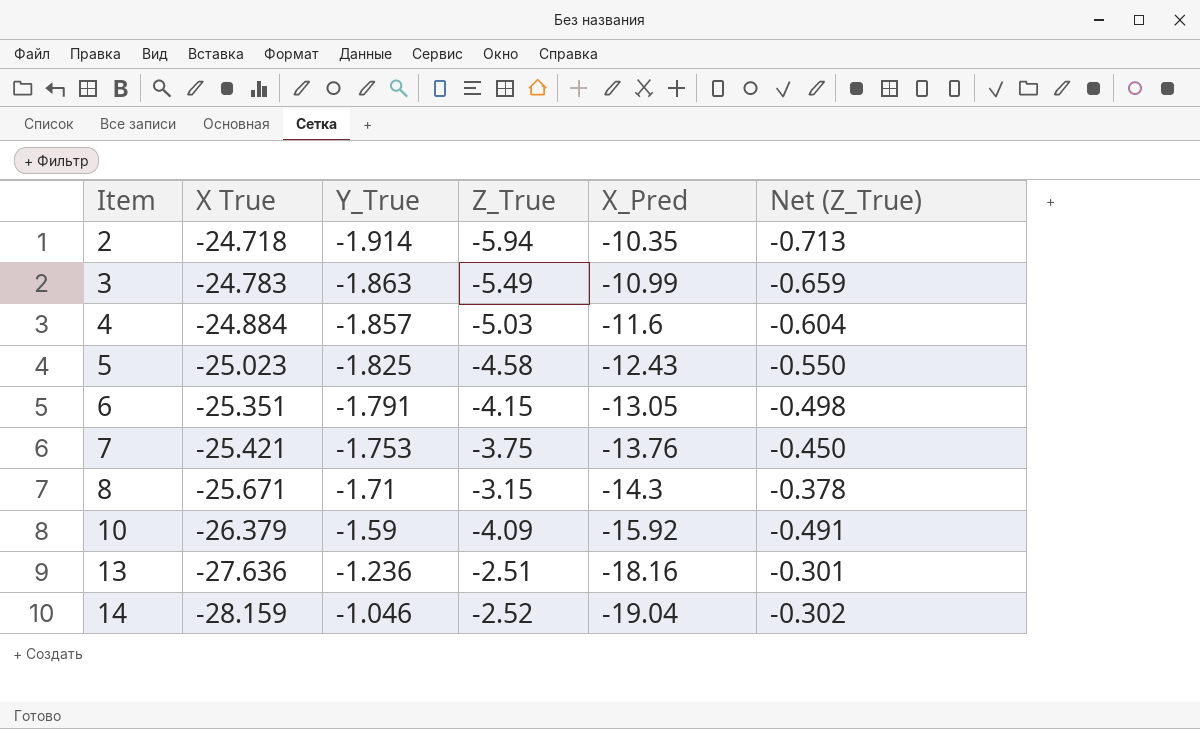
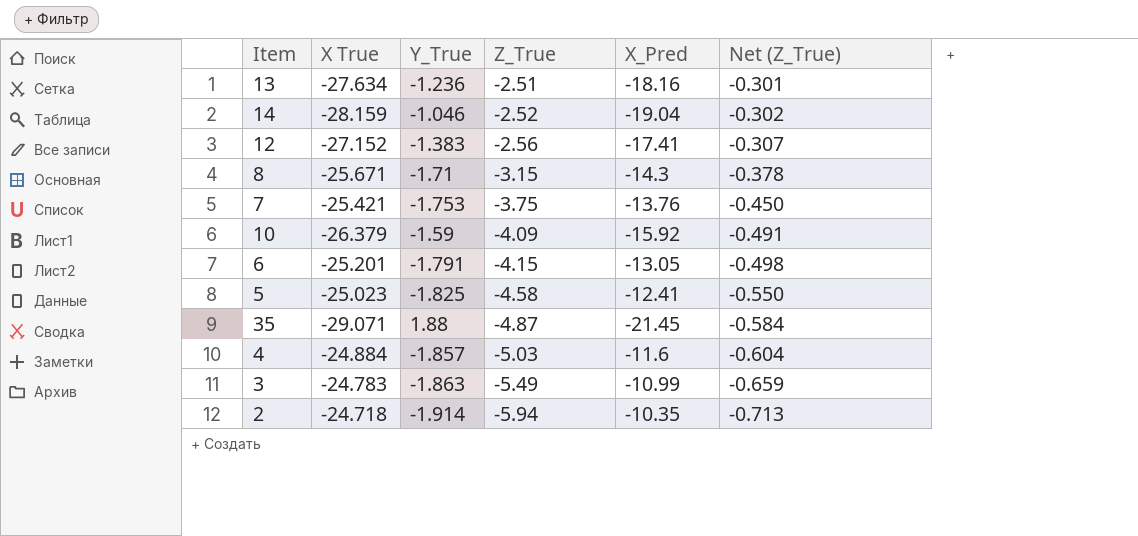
row order: Item ascending -> Z_True descending
13 | X True: -27.636 -> -27.634
row 12: none -> -27.152 | -1.383 | -2.56 | -17.41 | -0.307
6 | X True: -25.351 -> -25.201
5 | X_Pred: -12.43 -> -12.41
row 35: none -> -29.071 | 1.88 | -4.87 | -21.45 | -0.584

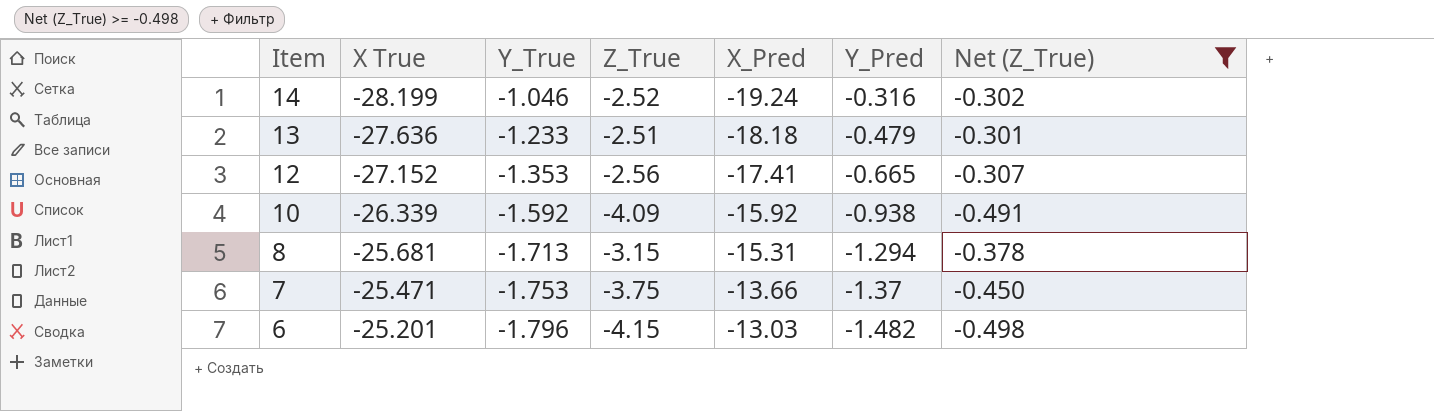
filter: none -> Net (Z_True) >= -0.498
row order: Z_True descending -> Item descending
column Y_Pred | position: none -> 6
14 | X True: -28.159 -> -28.199
14 | X_Pred: -19.04 -> -19.24
13 | X True: -27.634 -> -27.636
13 | Y_True: -1.236 -> -1.233
13 | X_Pred: -18.16 -> -18.18
12 | Y_True: -1.383 -> -1.353
10 | X True: -26.379 -> -26.339
10 | Y_True: -1.59 -> -1.592
8 | X True: -25.671 -> -25.681
8 | Y_True: -1.71 -> -1.713
8 | X_Pred: -14.3 -> -15.31
7 | X True: -25.421 -> -25.471
7 | X_Pred: -13.76 -> -13.66
6 | Y_True: -1.791 -> -1.796
6 | X_Pred: -13.05 -> -13.03

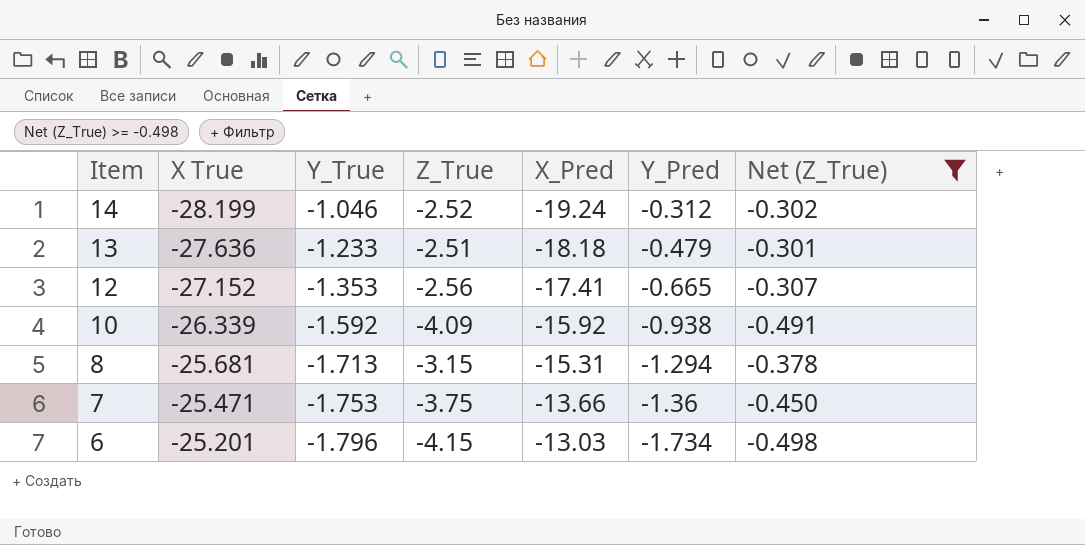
14 | Y_Pred: -0.316 -> -0.312
7 | Y_Pred: -1.37 -> -1.36
6 | Y_Pred: -1.482 -> -1.734

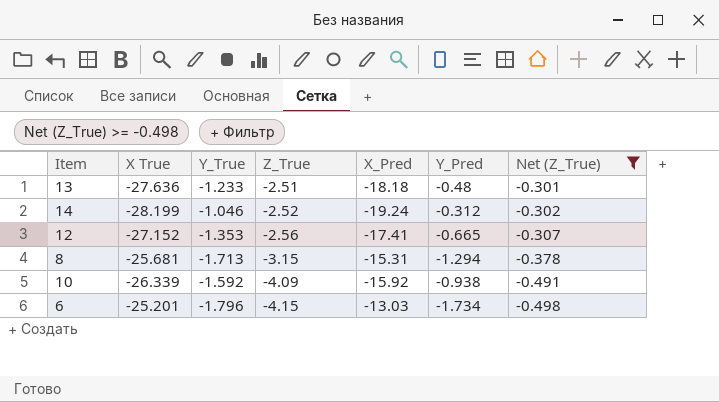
row order: Item descending -> Z_True descending
row 7: -25.471 | -1.753 | -3.75 | -13.66 | -1.36 | -0.450 -> none
13 | Y_Pred: -0.479 -> -0.48

